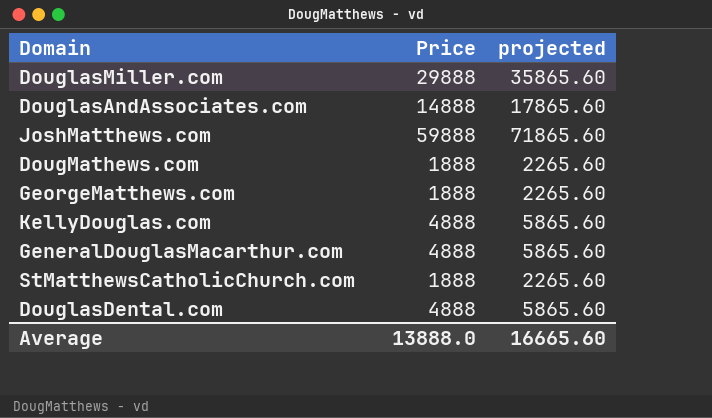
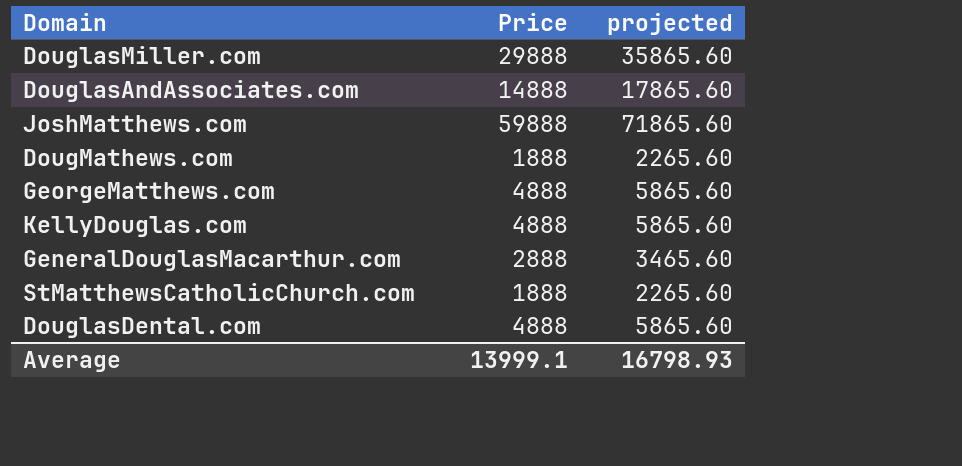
GeorgeMatthews.com | Price: 1888 -> 4888
GeorgeMatthews.com | projected: 2265.60 -> 5865.60
GeneralDouglasMacarthur.com | Price: 4888 -> 2888
GeneralDouglasMacarthur.com | projected: 5865.60 -> 3465.60
Average | Price: 13888.0 -> 13999.1
Average | projected: 16665.60 -> 16798.93

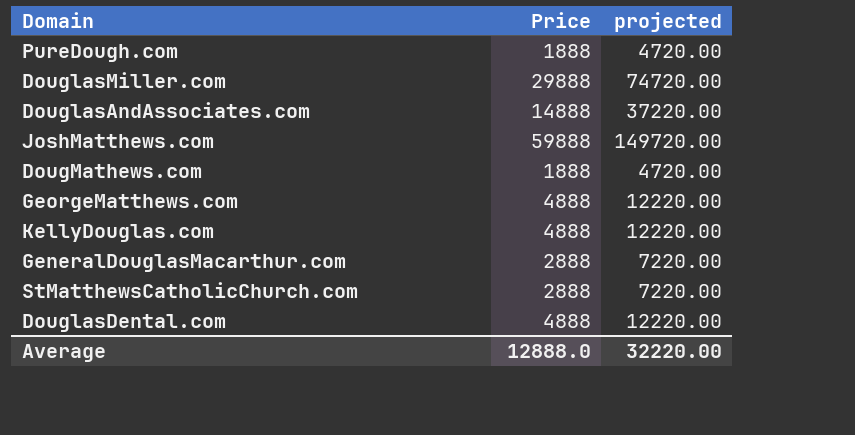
column projected | formula: [Price] * 1.2 -> [Price] * 2.5
row PureDough.com: none -> 1888 | 4720.00
StMatthewsCatholicChurch.com | Price: 1888 -> 2888
Average | Price: 13999.1 -> 12888.0
Average | projected: 16798.93 -> 32220.00

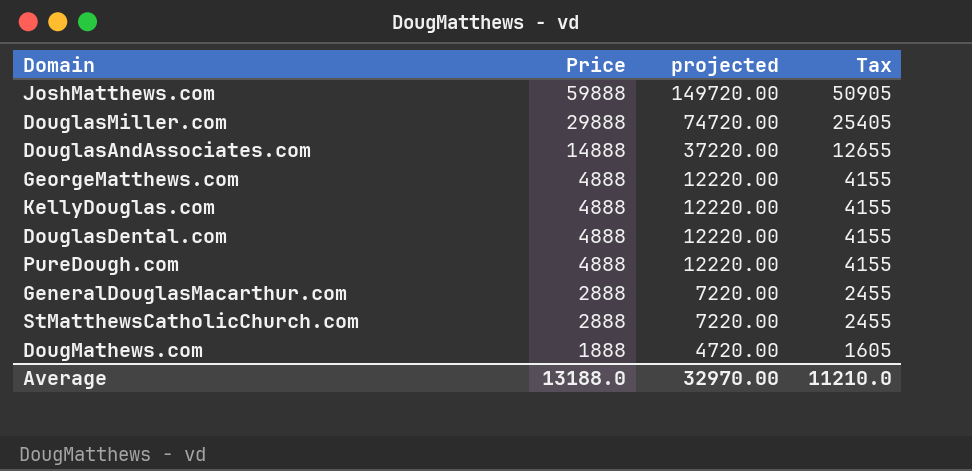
row order: none -> Price descending
column Tax | formula: none -> [Price] * 0.85
PureDough.com | Price: 1888 -> 4888
PureDough.com | projected: 4720.00 -> 12220.00
Average | Price: 12888.0 -> 13188.0
Average | projected: 32220.00 -> 32970.00

